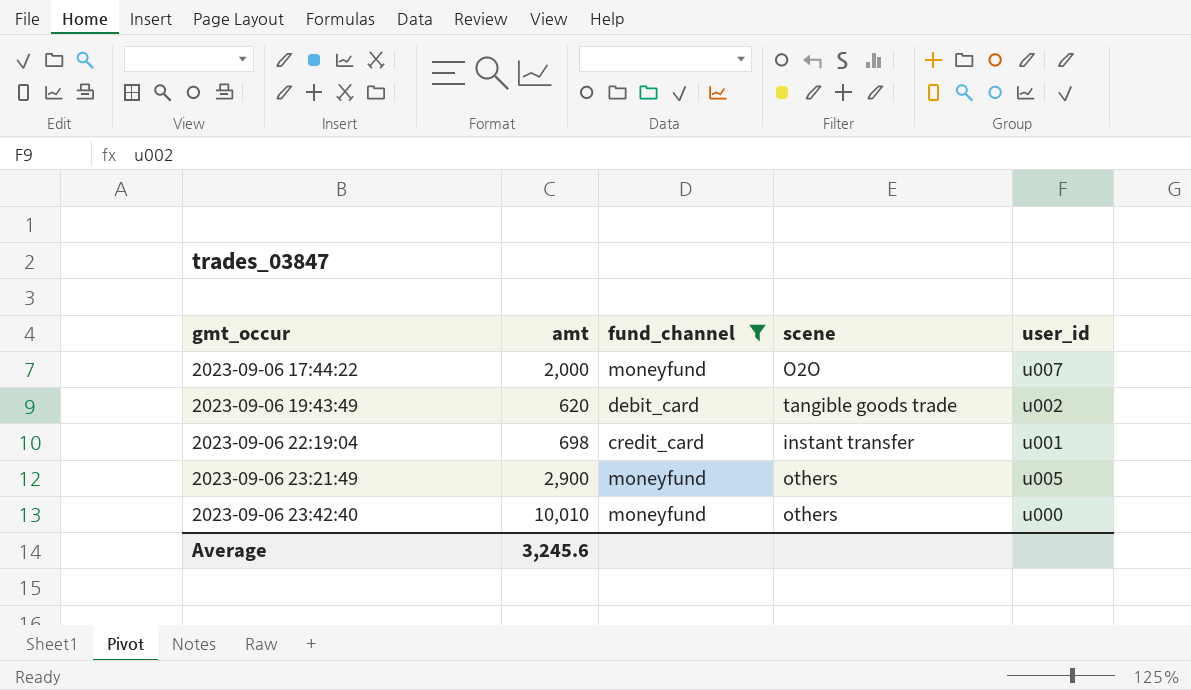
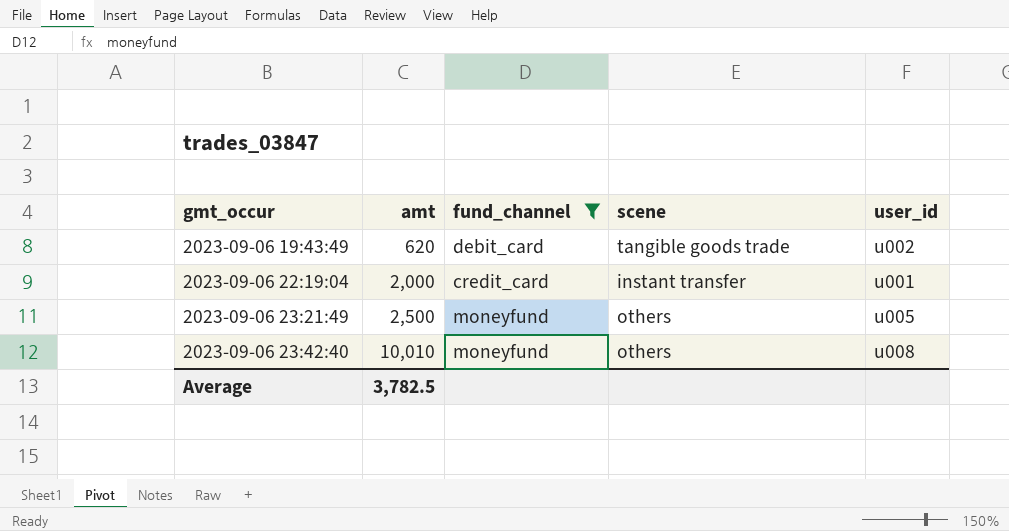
row 2023-09-06 17:44:22: 2,000 | moneyfund | O2O | u007 -> none
2023-09-06 22:19:04 | amt: 698 -> 2,000
2023-09-06 23:21:49 | amt: 2,900 -> 2,500
2023-09-06 23:42:40 | user_id: u000 -> u008
Average | amt: 3,245.6 -> 3,782.5

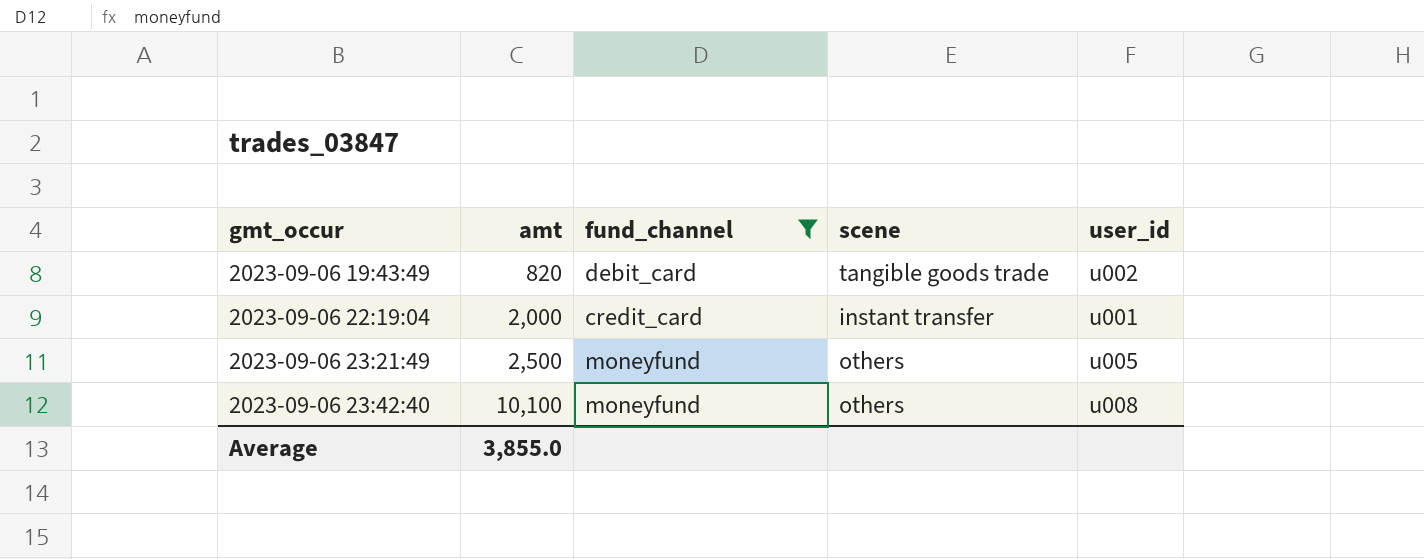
2023-09-06 19:43:49 | amt: 620 -> 820
2023-09-06 23:42:40 | amt: 10,010 -> 10,100
Average | amt: 3,782.5 -> 3,855.0

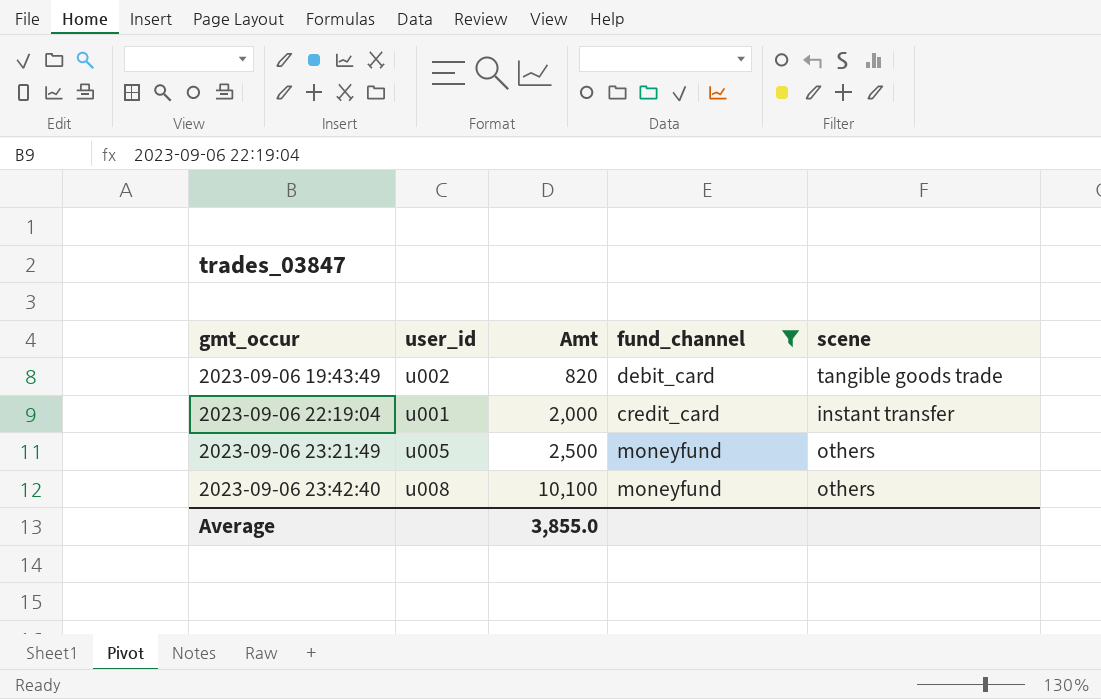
column user_id | position: 5 -> 2
column name: amt -> Amt

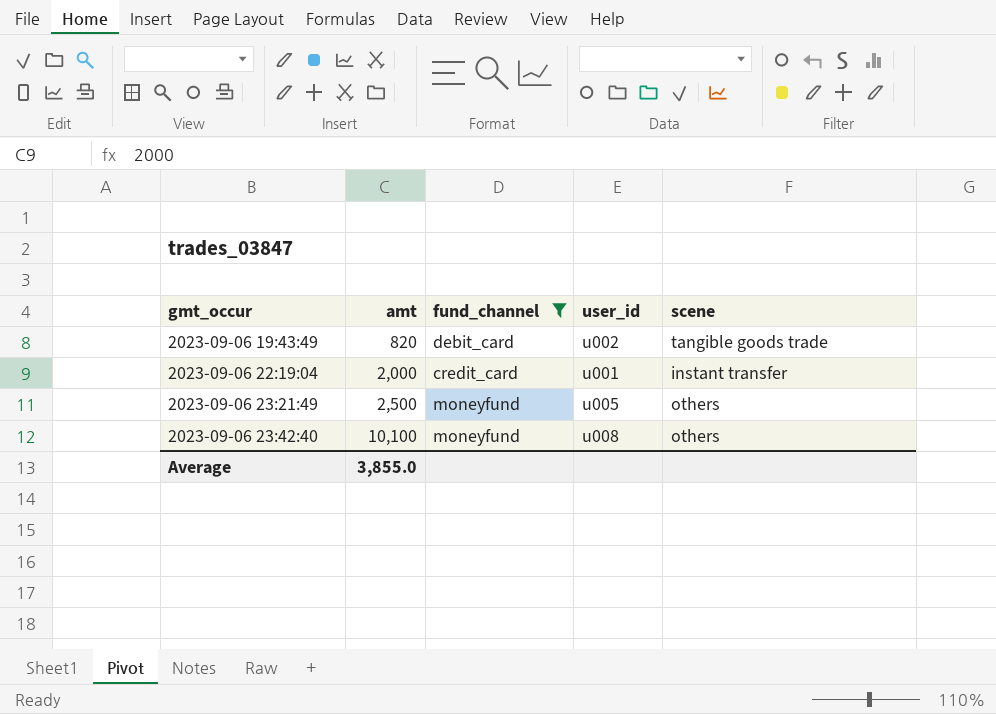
column name: Amt -> amt
column user_id | position: 2 -> 4

